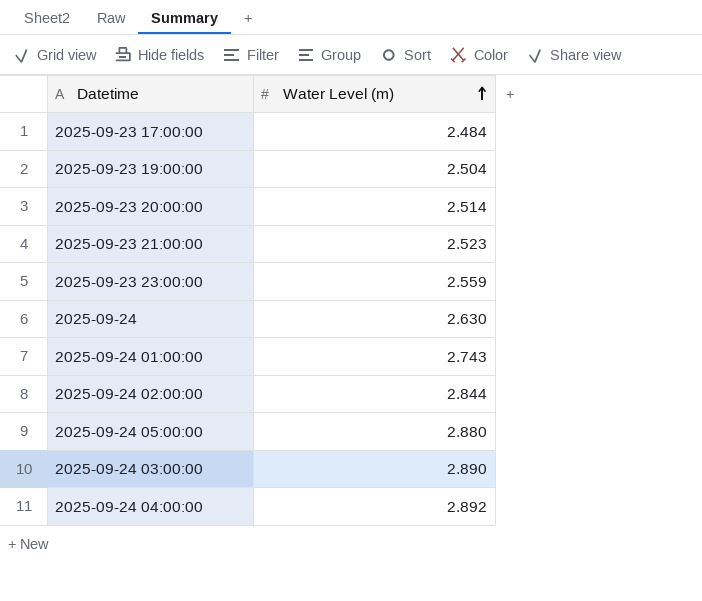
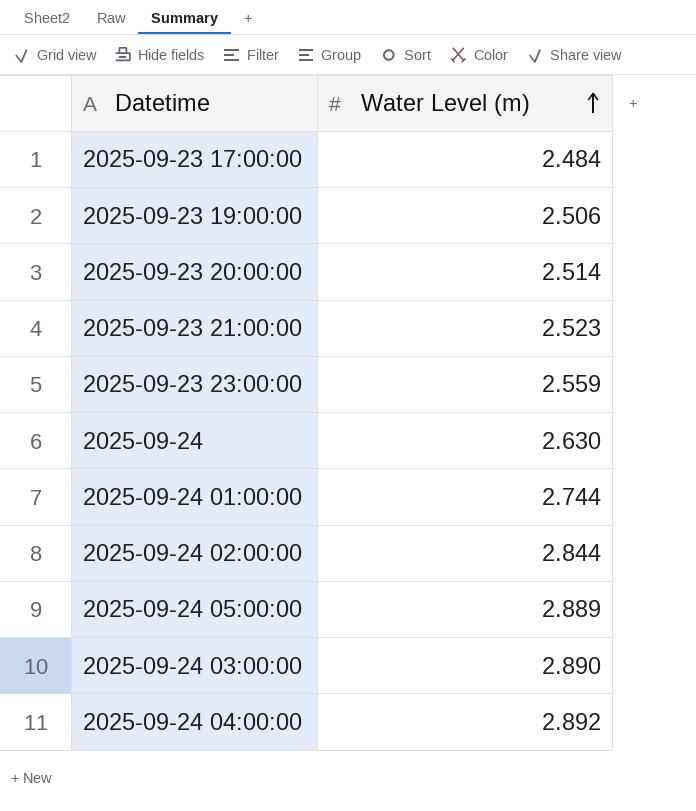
2025-09-23 19:00:00 | Water Level (m): 2.504 -> 2.506
2025-09-24 01:00:00 | Water Level (m): 2.743 -> 2.744
2025-09-24 05:00:00 | Water Level (m): 2.880 -> 2.889

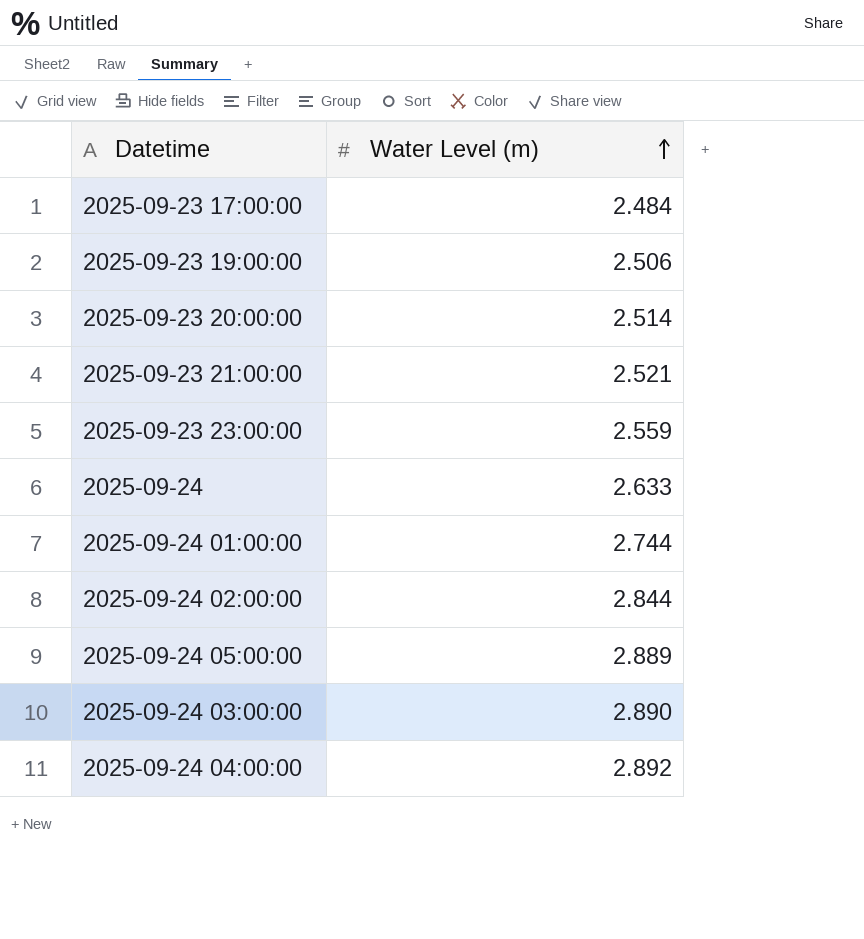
2025-09-23 21:00:00 | Water Level (m): 2.523 -> 2.521
2025-09-24 | Water Level (m): 2.630 -> 2.633

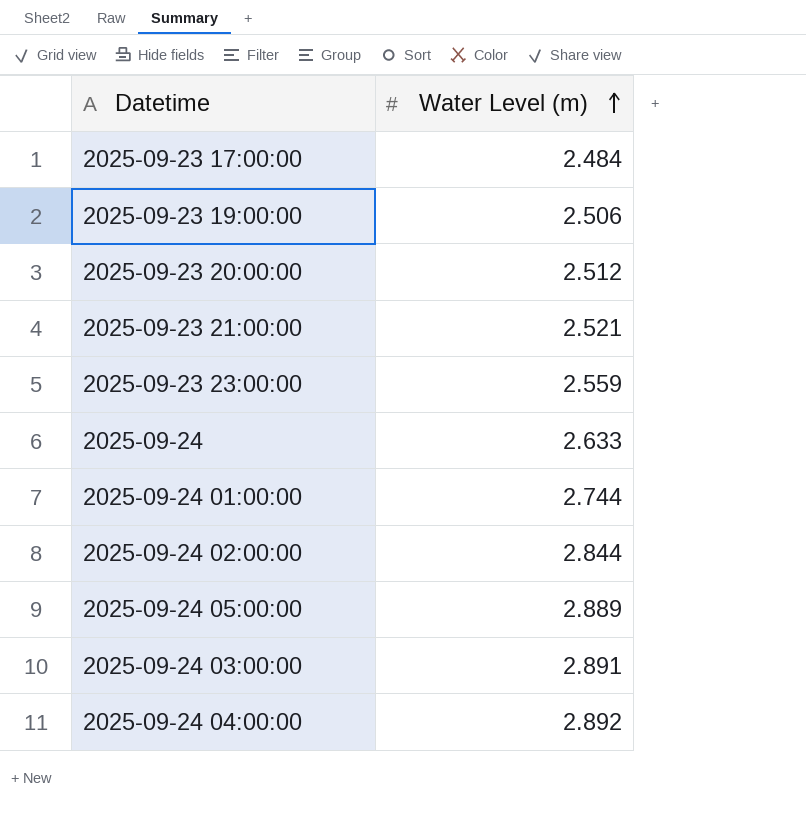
2025-09-23 20:00:00 | Water Level (m): 2.514 -> 2.512
2025-09-24 03:00:00 | Water Level (m): 2.890 -> 2.891

